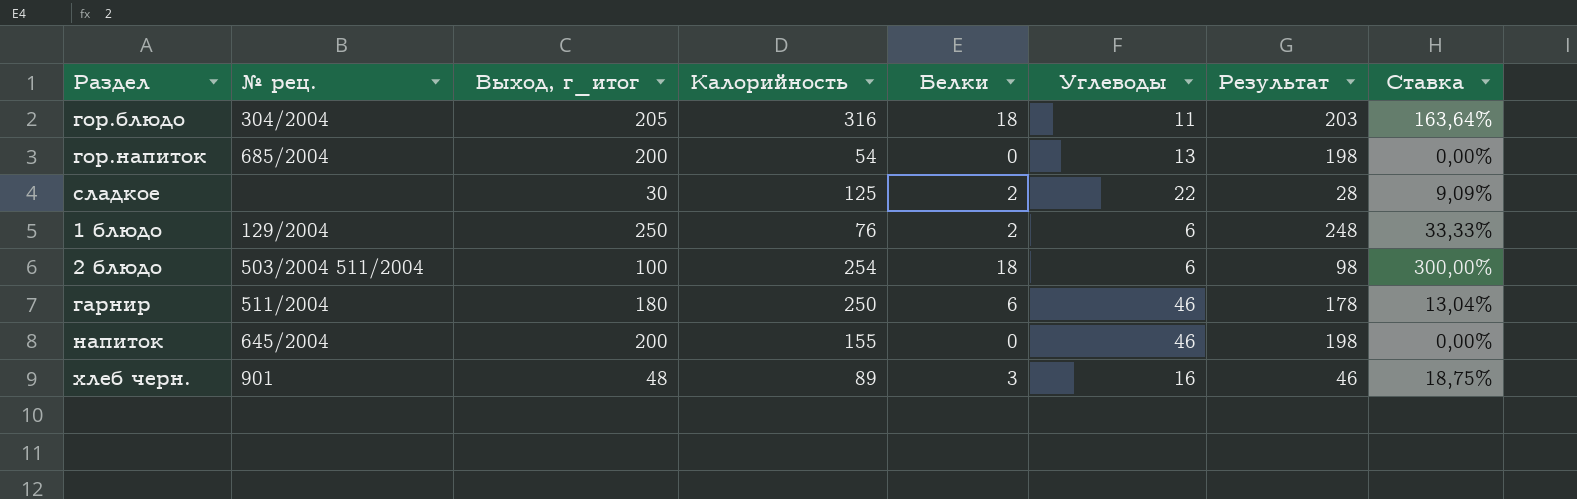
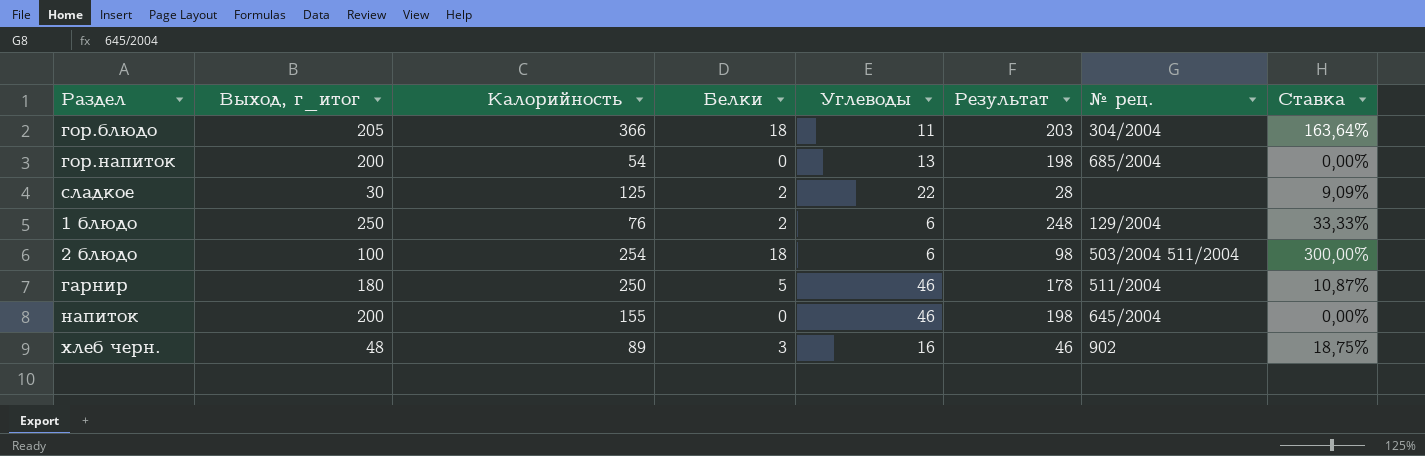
column № рец. | position: 2 -> 7
гор.блюдо | Калорийность: 316 -> 366
гарнир | Белки: 6 -> 5
гарнир | Ставка: 13,04% -> 10,87%
хлеб черн. | № рец.: 901 -> 902

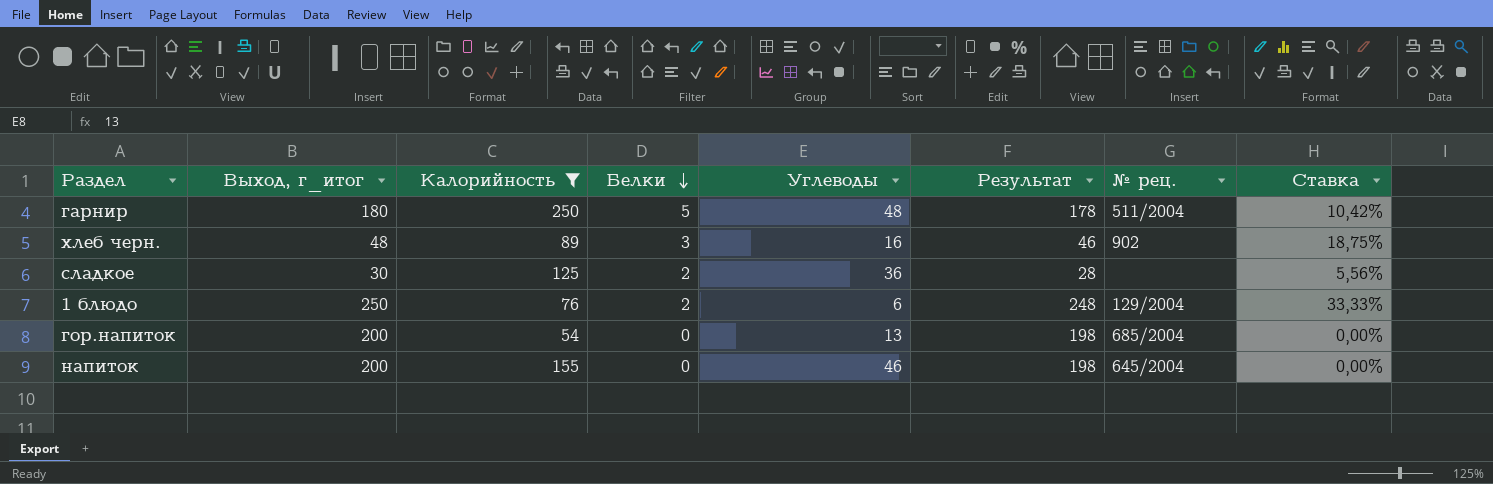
filter: none -> Калорийность <= 250
row order: none -> Белки descending
гарнир | Углеводы: 46 -> 48
гарнир | Ставка: 10,87% -> 10,42%
сладкое | Углеводы: 22 -> 36
сладкое | Ставка: 9,09% -> 5,56%

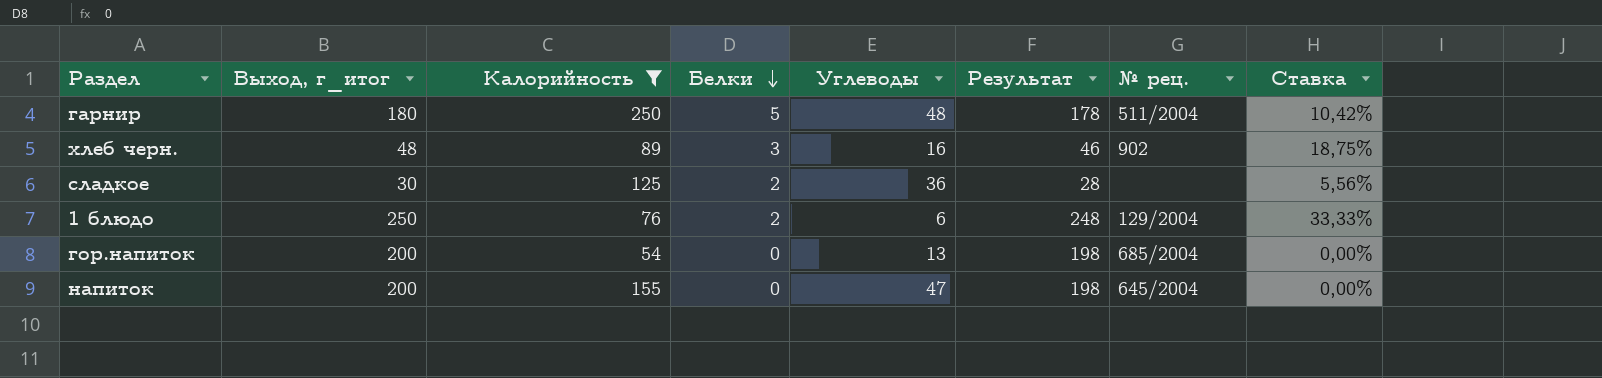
напиток | Углеводы: 46 -> 47

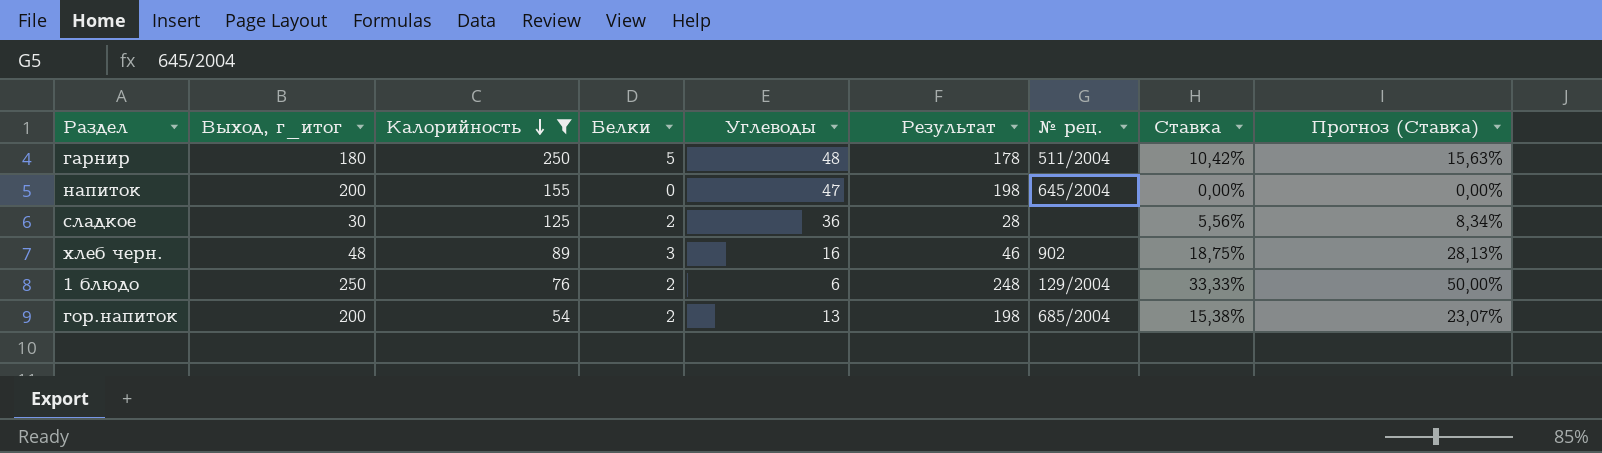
row order: Белки descending -> Калорийность descending
column Прогноз (Ставка) | formula: none -> [Ставка] * 1,5
гор.напиток | Белки: 0 -> 2
гор.напиток | Ставка: 0,00% -> 15,38%

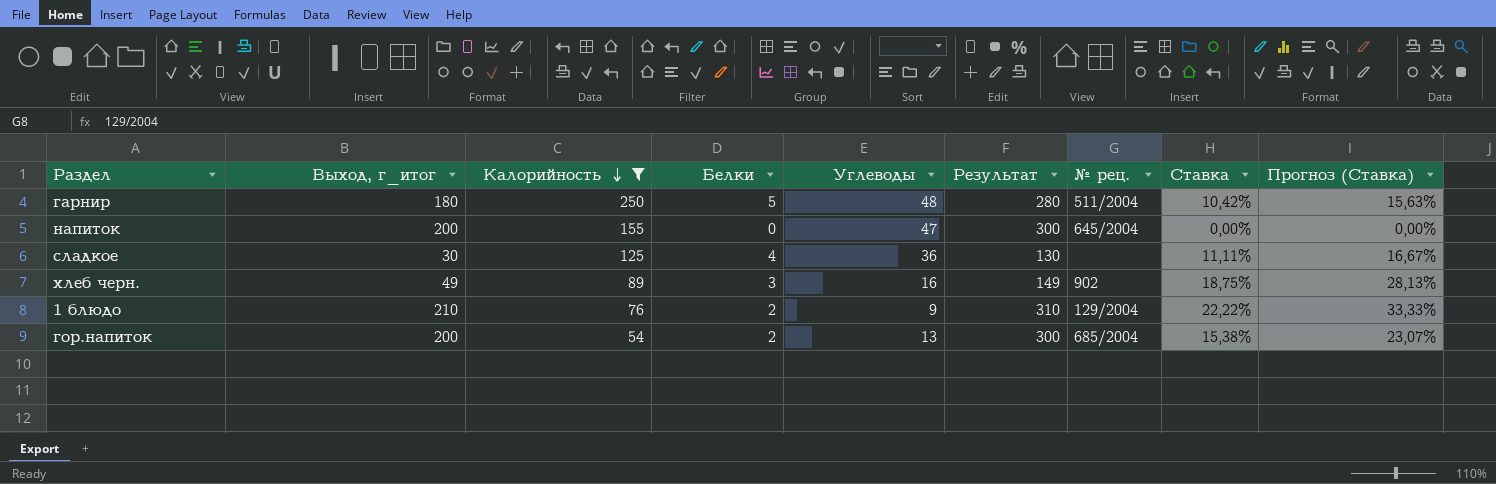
column Результат | formula: [Выход, г_итог] - 2 -> [Выход, г_итог] + 100
сладкое | Белки: 2 -> 4
сладкое | Ставка: 5,56% -> 11,11%
сладкое | Прогноз (Ставка): 8,34% -> 16,67%
хлеб черн. | Выход, г_итог: 48 -> 49
1 блюдо | Выход, г_итог: 250 -> 210
1 блюдо | Углеводы: 6 -> 9
1 блюдо | Ставка: 33,33% -> 22,22%
1 блюдо | Прогноз (Ставка): 50,00% -> 33,33%

